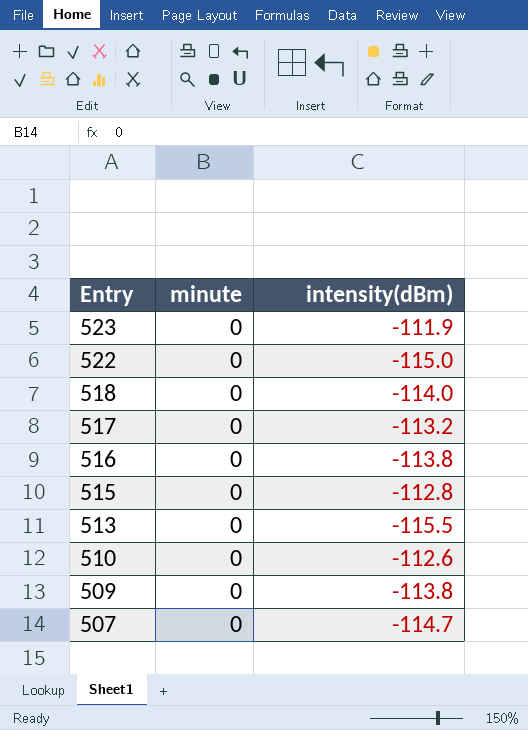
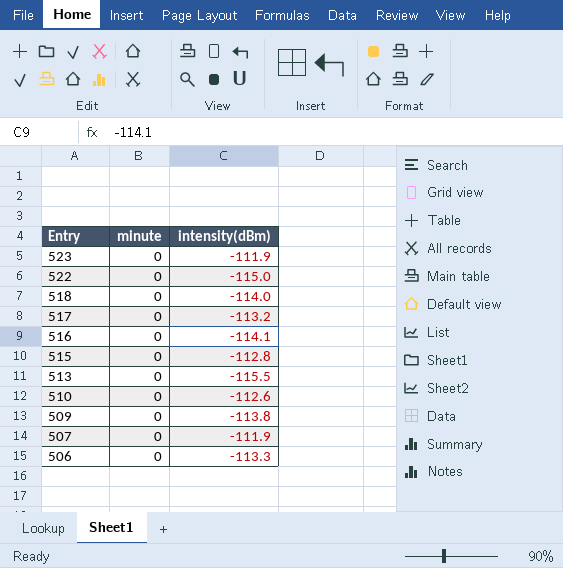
516 | intensity(dBm): -113.8 -> -114.1
507 | intensity(dBm): -114.7 -> -111.9
row 506: none -> 0 | -113.3

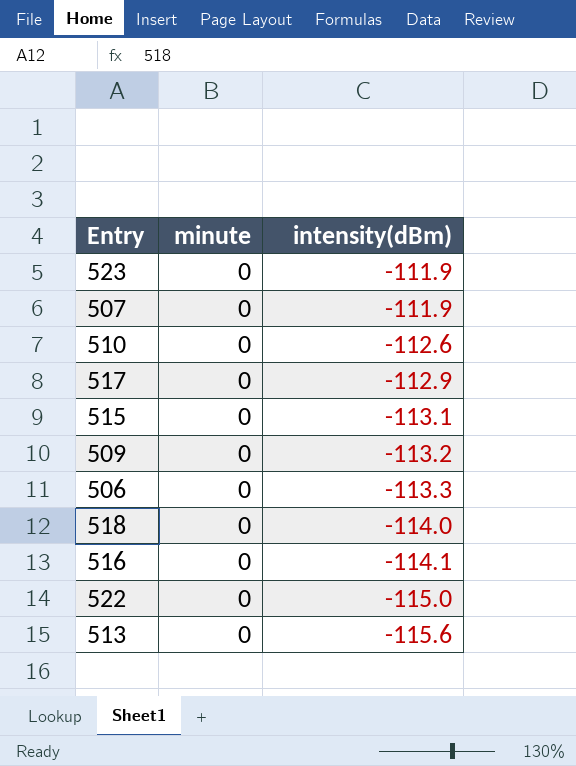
row order: Entry descending -> intensity(dBm) descending
517 | intensity(dBm): -113.2 -> -112.9
515 | intensity(dBm): -112.8 -> -113.1
509 | intensity(dBm): -113.8 -> -113.2
513 | intensity(dBm): -115.5 -> -115.6

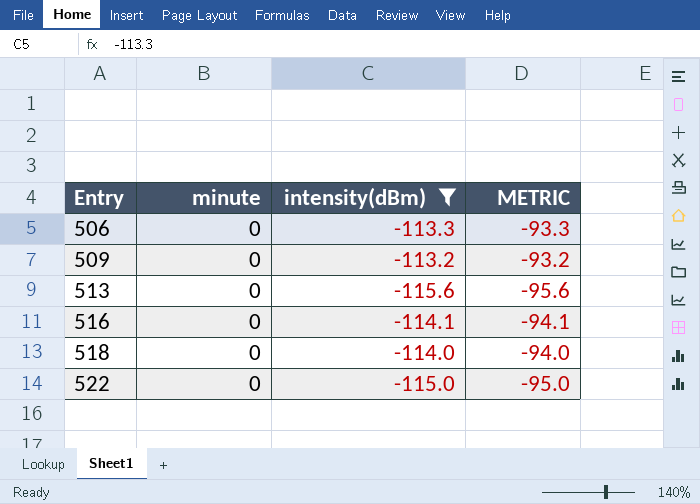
filter: none -> intensity(dBm) <= -113.2
row order: intensity(dBm) descending -> Entry ascending
column METRIC | formula: none -> [intensity(dBm)] + 20

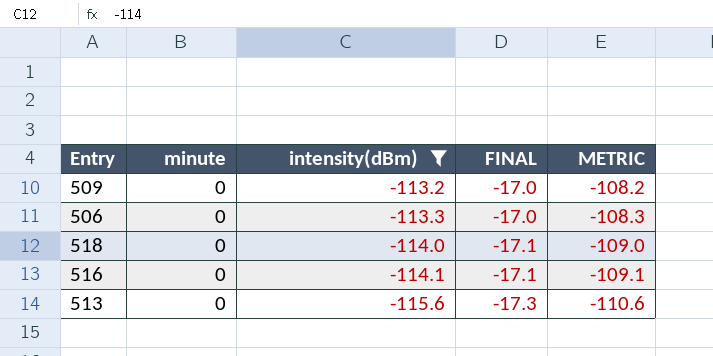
row order: Entry ascending -> intensity(dBm) descending
column FINAL | formula: none -> [intensity(dBm)] * 0.15
column METRIC | formula: [intensity(dBm)] + 20 -> [intensity(dBm)] + 5
row 522: 0 | -115.0 | -95.0 -> none

